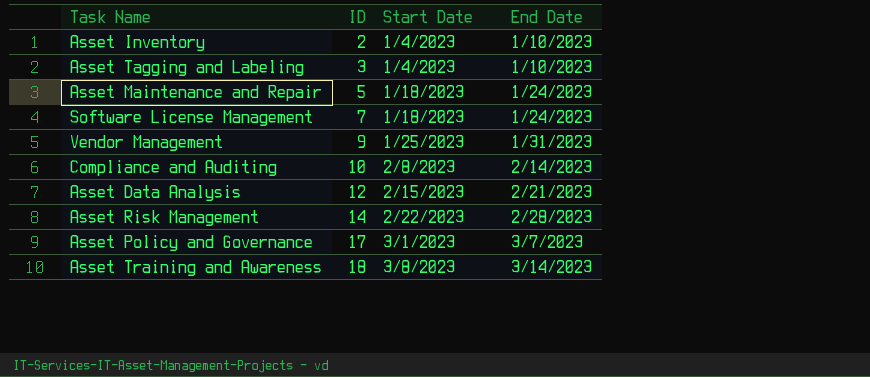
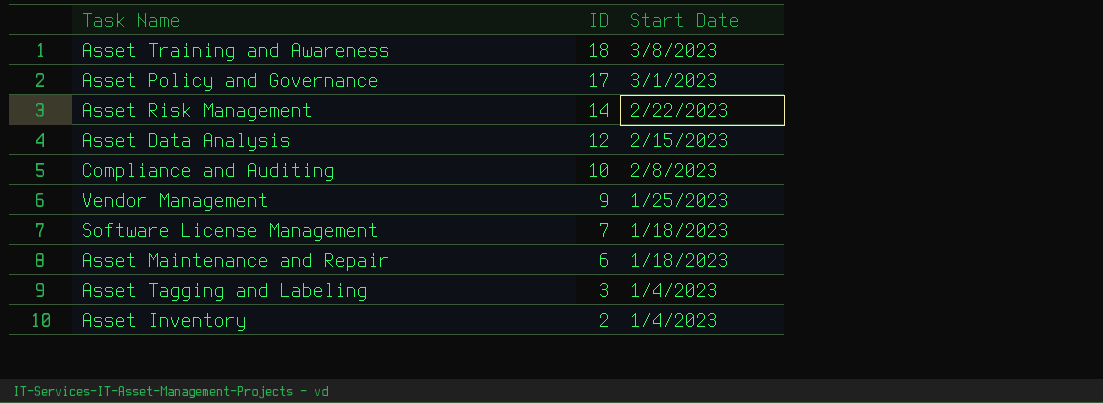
row order: ID ascending -> ID descending
column End Date | position: 4 -> none
Asset Maintenance and Repair | ID: 5 -> 6

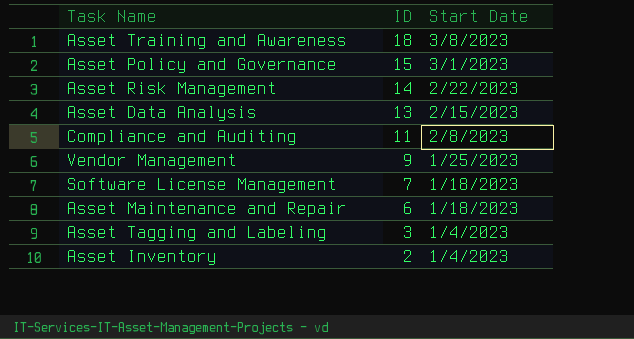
Asset Policy and Governance | ID: 17 -> 15
Asset Data Analysis | ID: 12 -> 13
Compliance and Auditing | ID: 10 -> 11

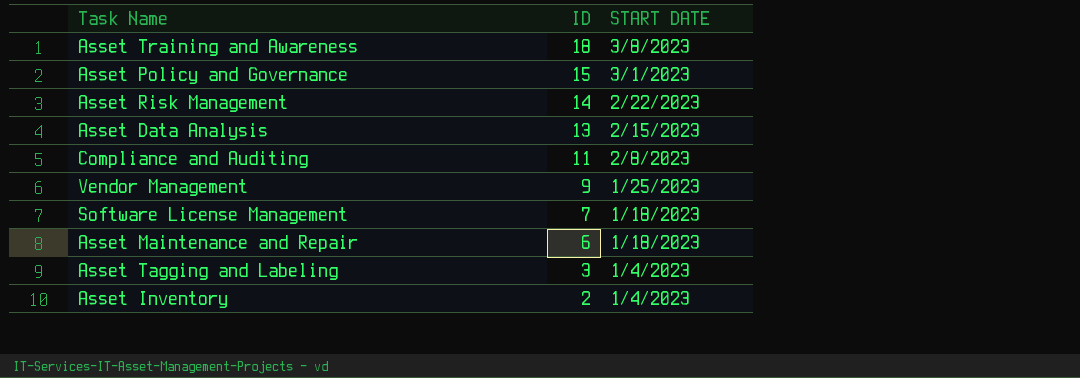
column name: Start Date -> START DATE

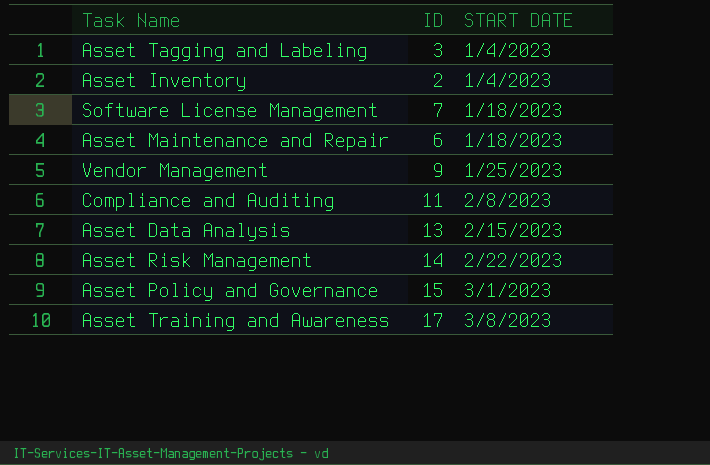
row order: ID descending -> START DATE ascending
Asset Training and Awareness | ID: 18 -> 17

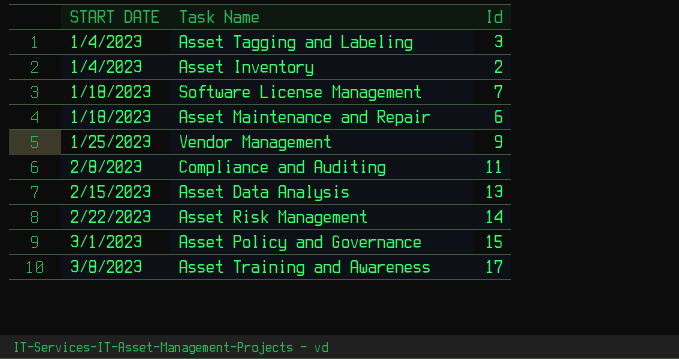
column START DATE | position: 3 -> 1
column name: ID -> Id

